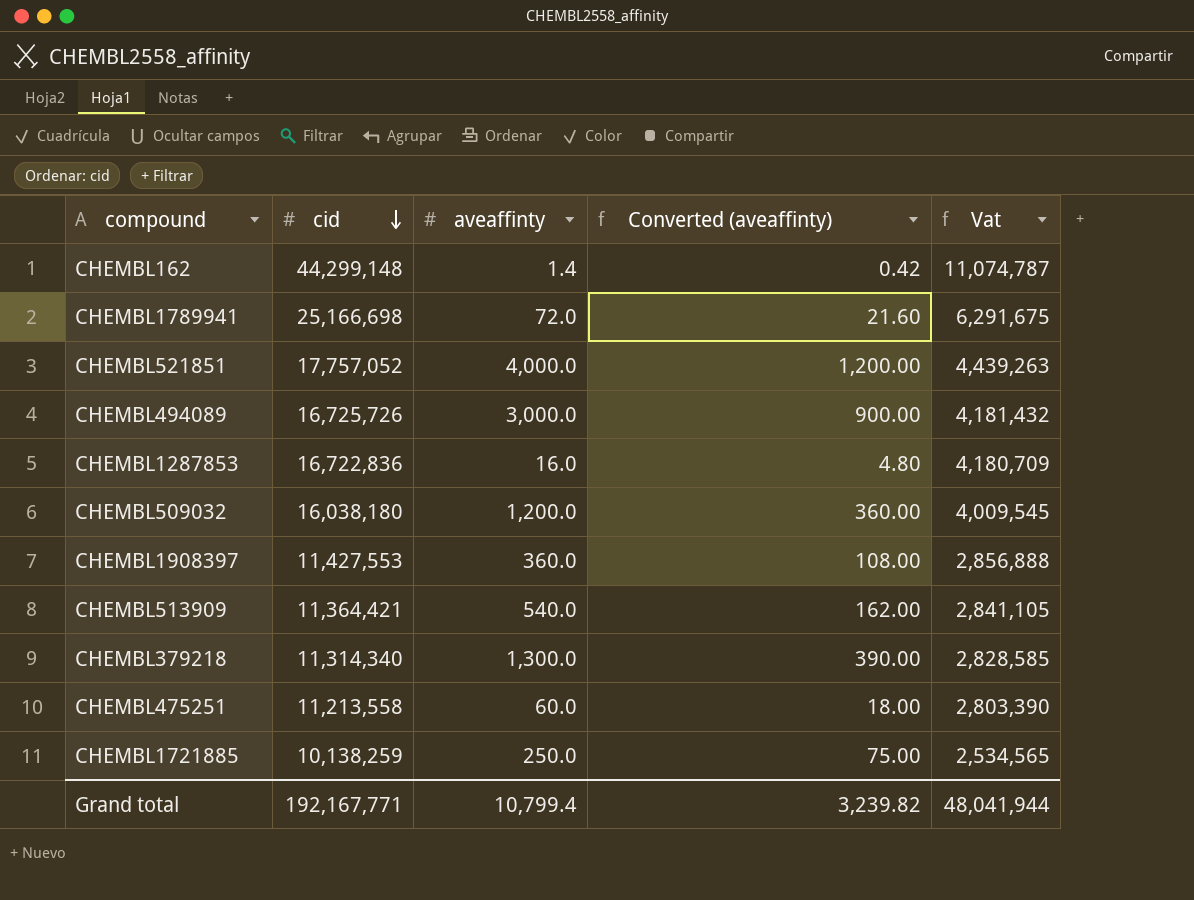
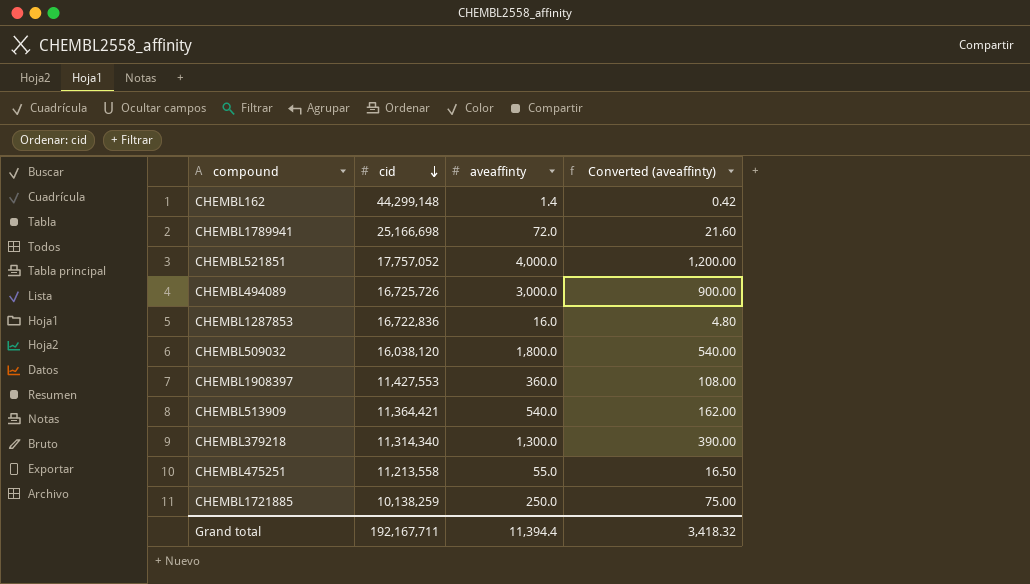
column Vat | formula: [cid] * 0.25 -> none
CHEMBL509032 | cid: 16,038,180 -> 16,038,120
CHEMBL509032 | aveaffinty: 1,200.0 -> 1,800.0
CHEMBL509032 | Converted (aveaffinty): 360.00 -> 540.00
CHEMBL475251 | aveaffinty: 60.0 -> 55.0
CHEMBL475251 | Converted (aveaffinty): 18.00 -> 16.50
Grand total | cid: 192,167,771 -> 192,167,711
Grand total | aveaffinty: 10,799.4 -> 11,394.4
Grand total | Converted (aveaffinty): 3,239.82 -> 3,418.32

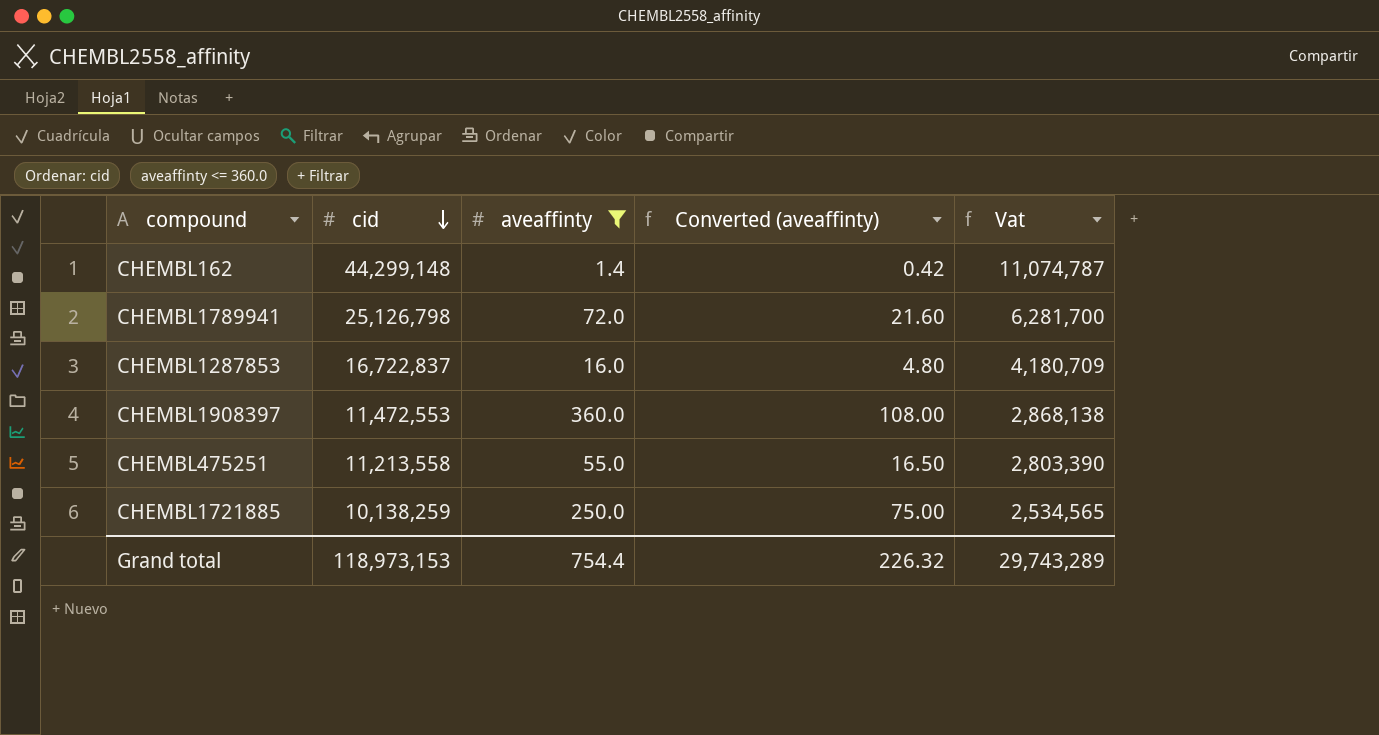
filter: none -> aveaffinty <= 360.0
column Vat | formula: none -> [cid] * 0.25
CHEMBL1789941 | cid: 25,166,698 -> 25,126,798
CHEMBL1287853 | cid: 16,722,836 -> 16,722,837
CHEMBL1908397 | cid: 11,427,553 -> 11,472,553
Grand total | cid: 192,167,711 -> 118,973,153
Grand total | aveaffinty: 11,394.4 -> 754.4
Grand total | Converted (aveaffinty): 3,418.32 -> 226.32

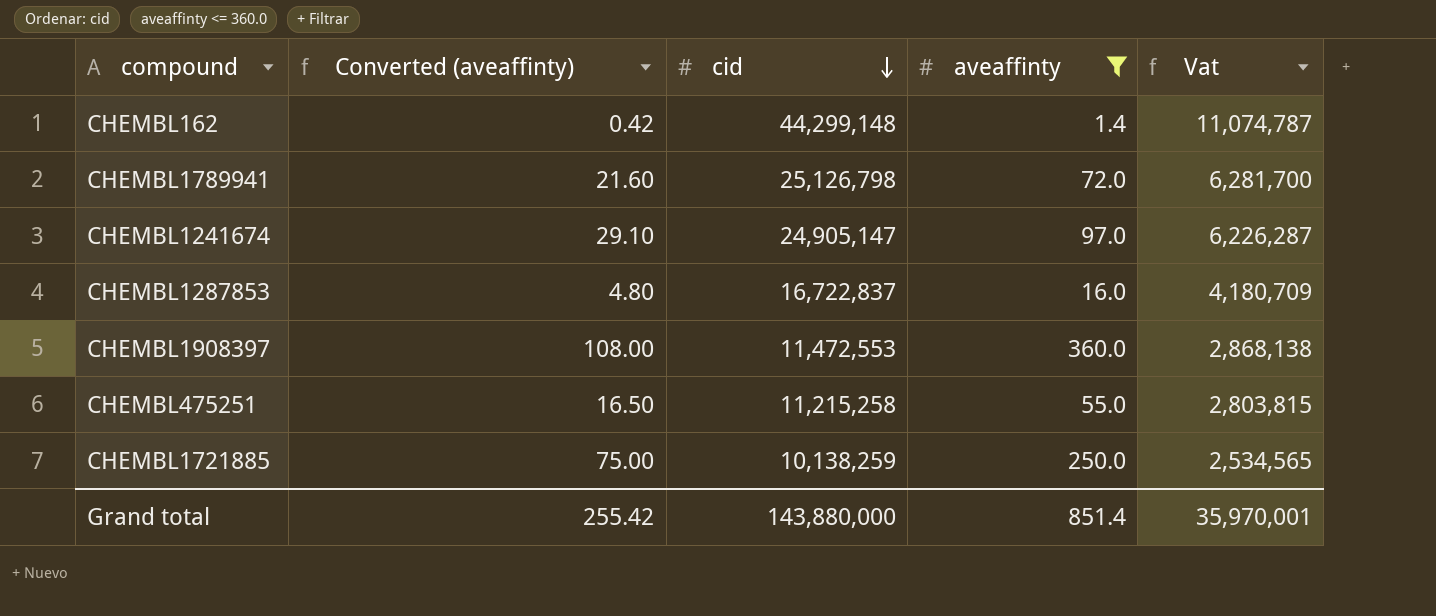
column Converted (aveaffinty) | position: 4 -> 2
row CHEMBL1241674: none -> 29.10 | 24,905,147 | 97.0 | 6,226,287
CHEMBL475251 | cid: 11,213,558 -> 11,215,258
CHEMBL475251 | Vat: 2,803,390 -> 2,803,815
Grand total | Converted (aveaffinty): 226.32 -> 255.42
Grand total | cid: 118,973,153 -> 143,880,000
Grand total | aveaffinty: 754.4 -> 851.4
Grand total | Vat: 29,743,289 -> 35,970,001

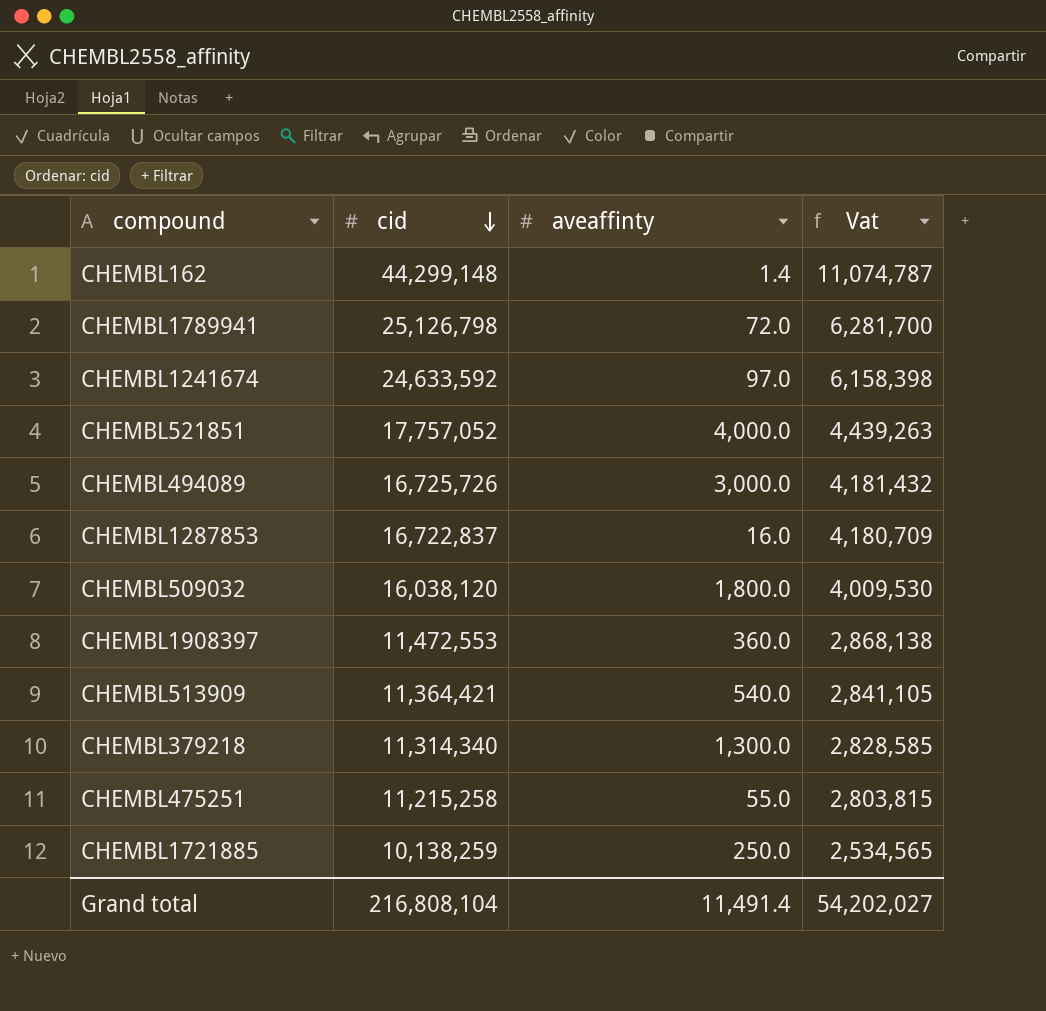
filter: aveaffinty <= 360.0 -> none
column Converted (aveaffinty) | formula: [aveaffinty] * 0.3 -> none
CHEMBL1241674 | cid: 24,905,147 -> 24,633,592
CHEMBL1241674 | Vat: 6,226,287 -> 6,158,398
Grand total | cid: 143,880,000 -> 216,808,104
Grand total | aveaffinty: 851.4 -> 11,491.4
Grand total | Vat: 35,970,001 -> 54,202,027

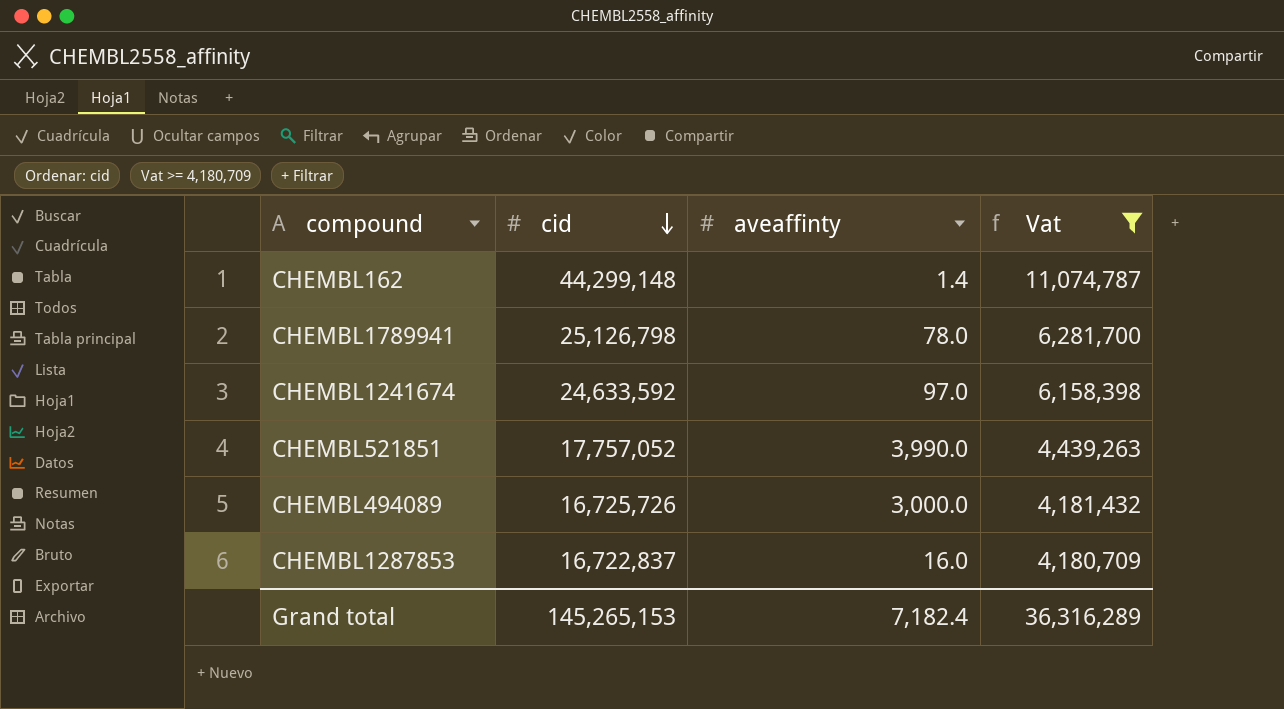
filter: none -> Vat >= 4,180,709
CHEMBL1789941 | aveaffinty: 72.0 -> 78.0
CHEMBL521851 | aveaffinty: 4,000.0 -> 3,990.0
Grand total | cid: 216,808,104 -> 145,265,153
Grand total | aveaffinty: 11,491.4 -> 7,182.4
Grand total | Vat: 54,202,027 -> 36,316,289

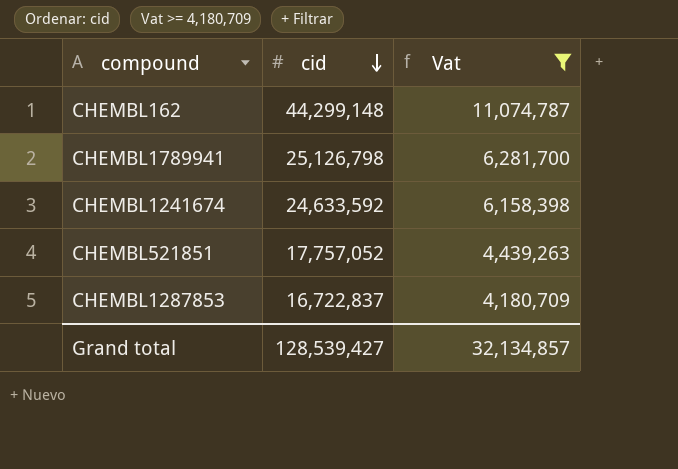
column aveaffinty | position: 3 -> none
row CHEMBL494089: 16,725,726 | 3,000.0 | 4,181,432 -> none
Grand total | cid: 145,265,153 -> 128,539,427
Grand total | Vat: 36,316,289 -> 32,134,857

